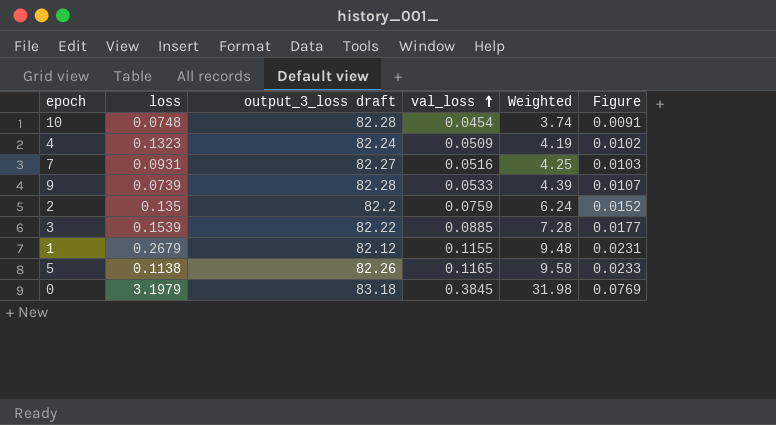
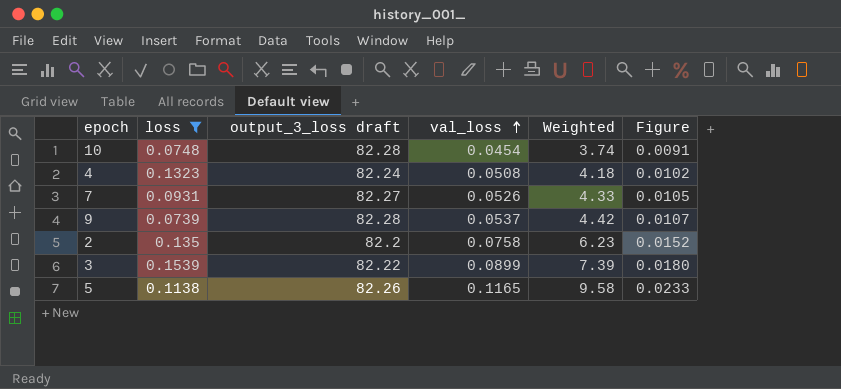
filter: none -> loss <= 0.1539
4 | val_loss: 0.0509 -> 0.0508
4 | Weighted: 4.19 -> 4.18
7 | val_loss: 0.0516 -> 0.0526
7 | Weighted: 4.25 -> 4.33
7 | Figure: 0.0103 -> 0.0105
9 | val_loss: 0.0533 -> 0.0537
9 | Weighted: 4.39 -> 4.42
2 | val_loss: 0.0759 -> 0.0758
2 | Weighted: 6.24 -> 6.23
3 | val_loss: 0.0885 -> 0.0899
3 | Weighted: 7.28 -> 7.39
3 | Figure: 0.0177 -> 0.0180

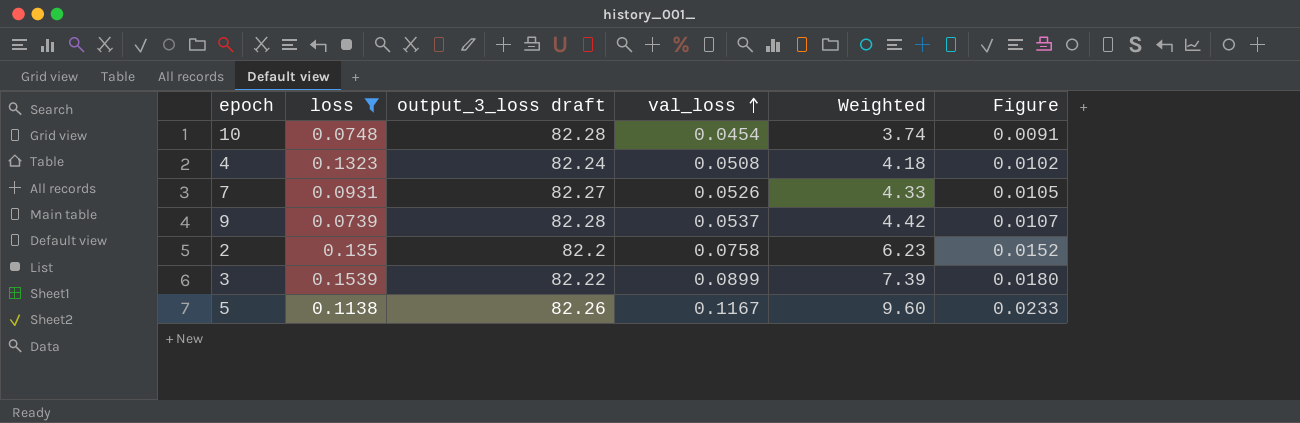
5 | val_loss: 0.1165 -> 0.1167
5 | Weighted: 9.58 -> 9.60

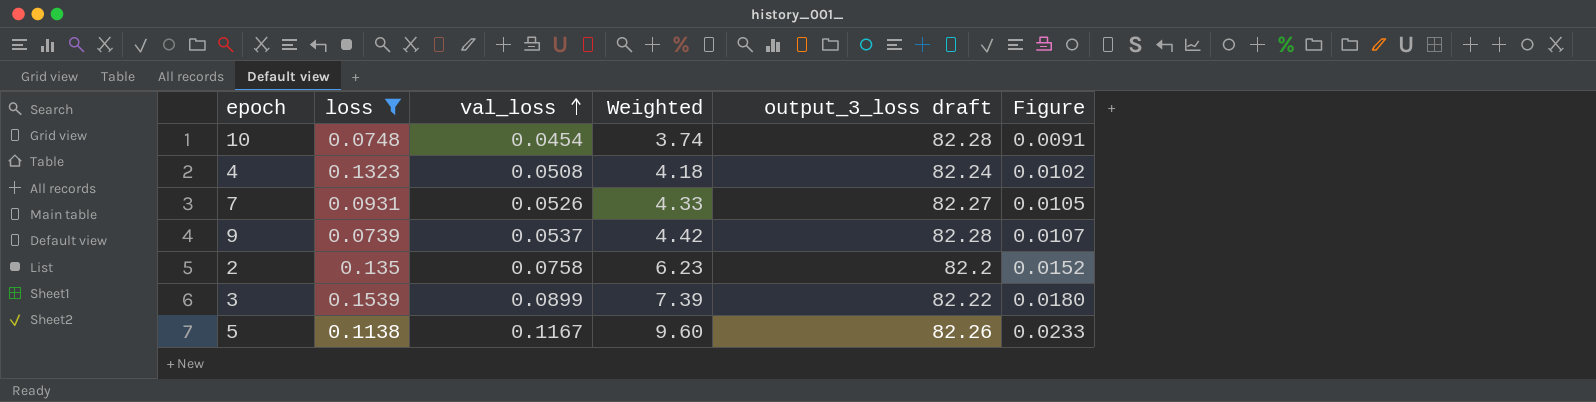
column output_3_loss draft | position: 3 -> 5

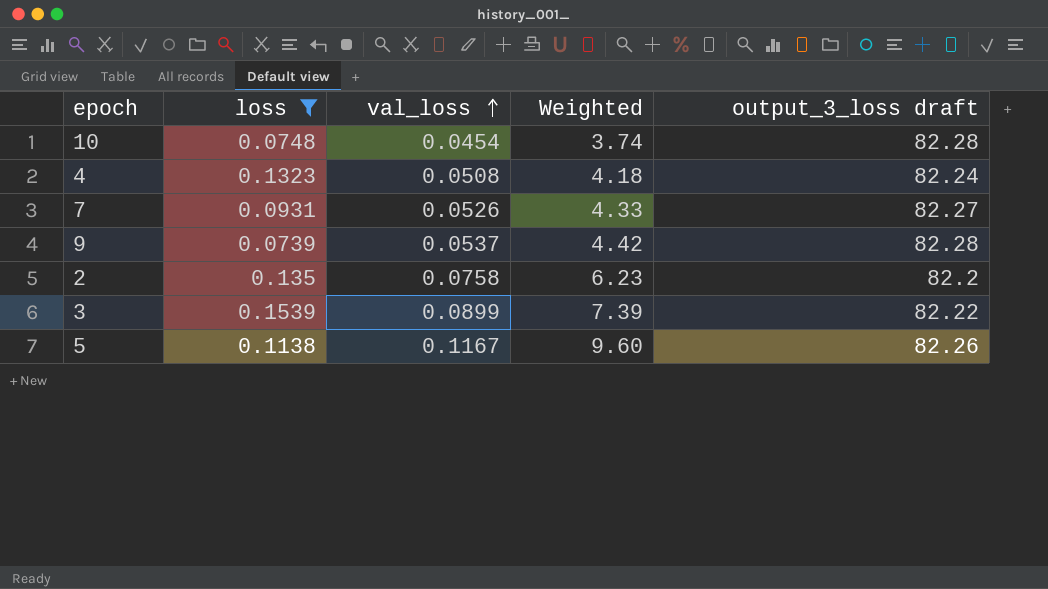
column Figure | formula: [val_loss] * 0.2 -> none

